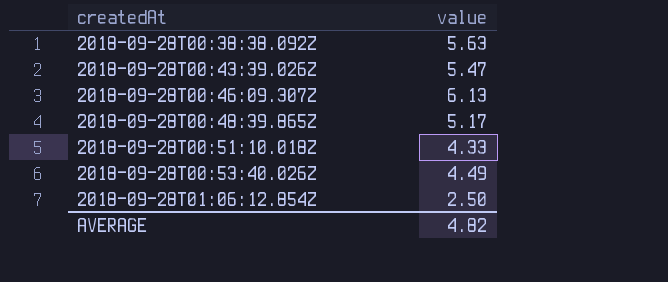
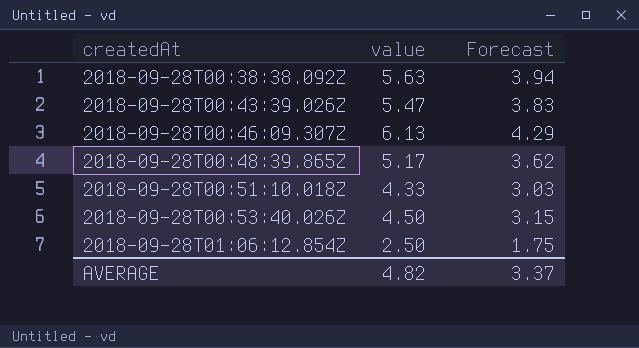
column Forecast | formula: none -> [value] * 0.7
2018-09-28T00:53:40.026Z | value: 4.49 -> 4.50

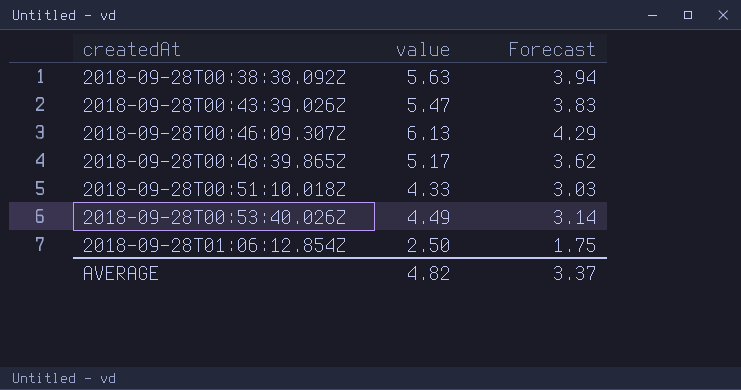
2018-09-28T00:53:40.026Z | value: 4.50 -> 4.49
2018-09-28T00:53:40.026Z | Forecast: 3.15 -> 3.14

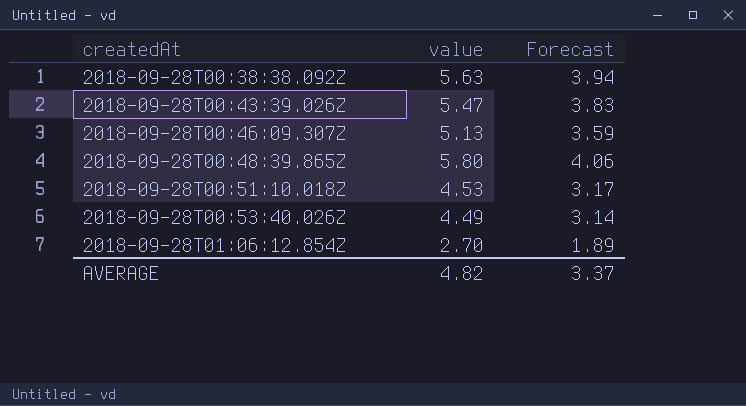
2018-09-28T00:46:09.307Z | value: 6.13 -> 5.13
2018-09-28T00:46:09.307Z | Forecast: 4.29 -> 3.59
2018-09-28T00:48:39.865Z | value: 5.17 -> 5.80
2018-09-28T00:48:39.865Z | Forecast: 3.62 -> 4.06
2018-09-28T00:51:10.018Z | value: 4.33 -> 4.53
2018-09-28T00:51:10.018Z | Forecast: 3.03 -> 3.17
2018-09-28T01:06:12.854Z | value: 2.50 -> 2.70
2018-09-28T01:06:12.854Z | Forecast: 1.75 -> 1.89

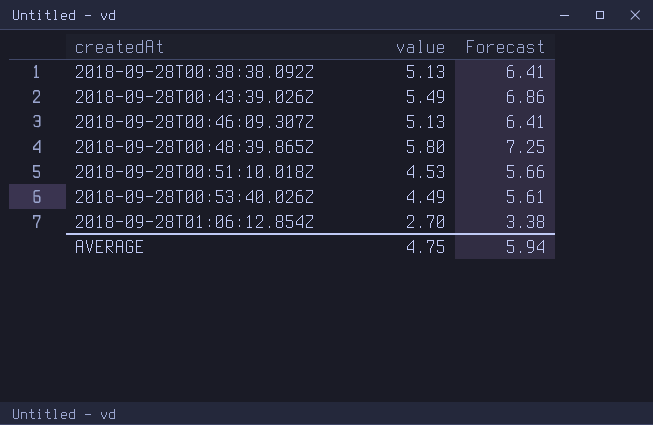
column Forecast | formula: [value] * 0.7 -> [value] * 1.25
2018-09-28T00:38:38.092Z | value: 5.63 -> 5.13
2018-09-28T00:43:39.026Z | value: 5.47 -> 5.49
AVERAGE | value: 4.82 -> 4.75
AVERAGE | Forecast: 3.37 -> 5.94

